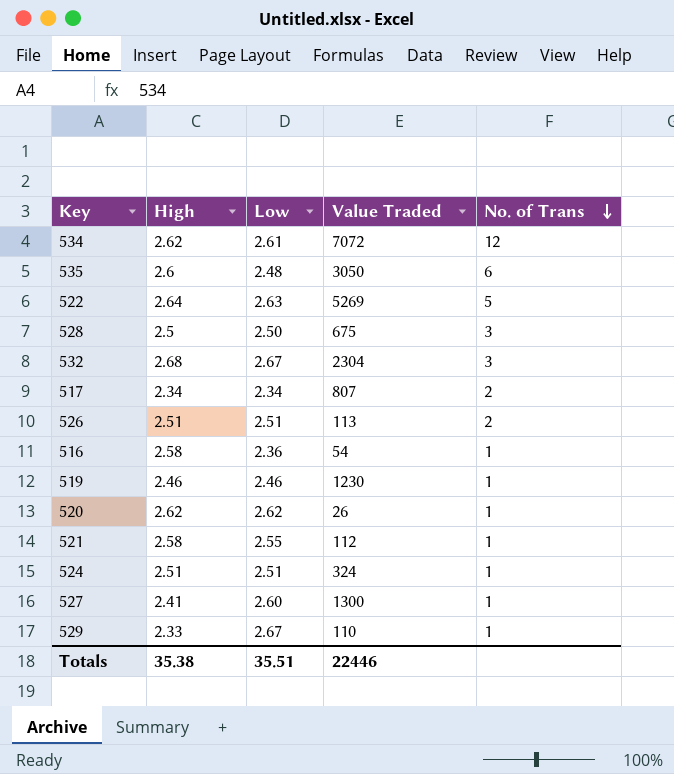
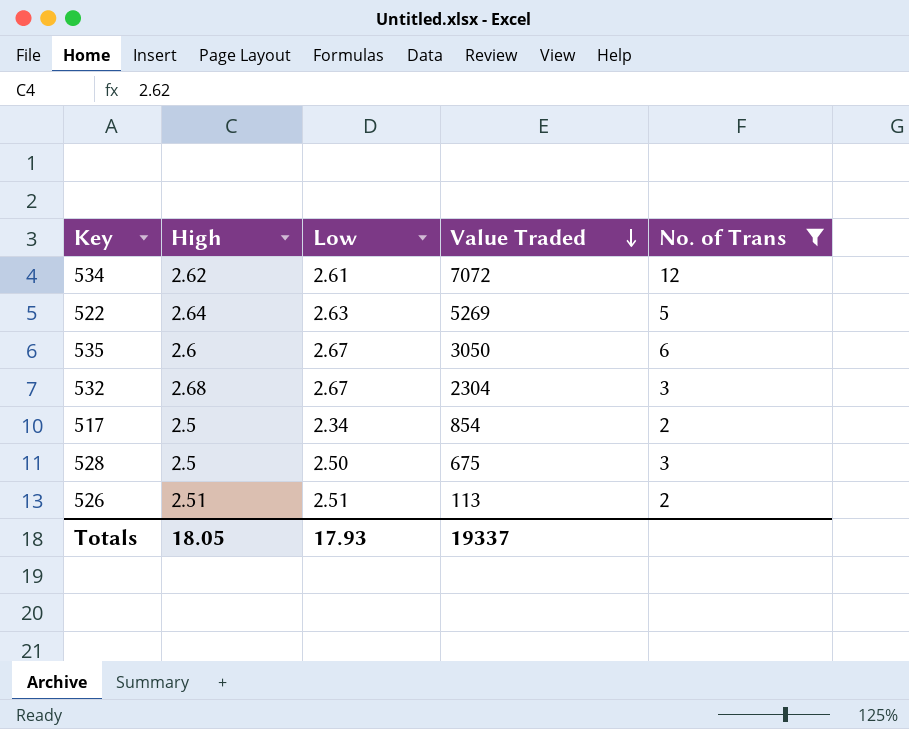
filter: none -> No. of Trans != 1
row order: No. of Trans descending -> Value Traded descending
535 | Low: 2.48 -> 2.67
517 | High: 2.34 -> 2.5
517 | Value Traded: 807 -> 854
Totals | High: 35.38 -> 18.05
Totals | Low: 35.51 -> 17.93
Totals | Value Traded: 22446 -> 19337

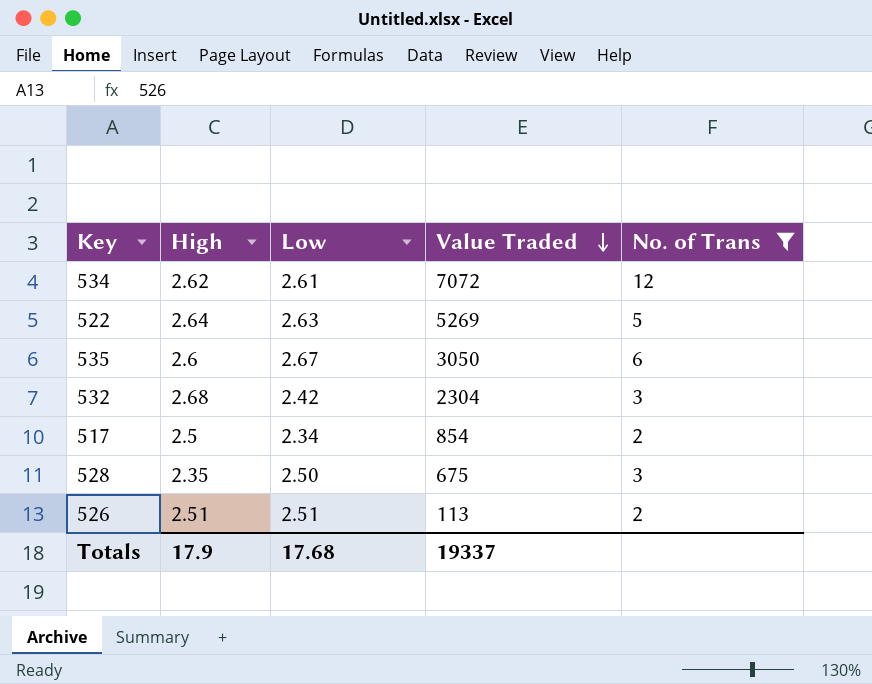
532 | Low: 2.67 -> 2.42
528 | High: 2.5 -> 2.35
Totals | High: 18.05 -> 17.9
Totals | Low: 17.93 -> 17.68

